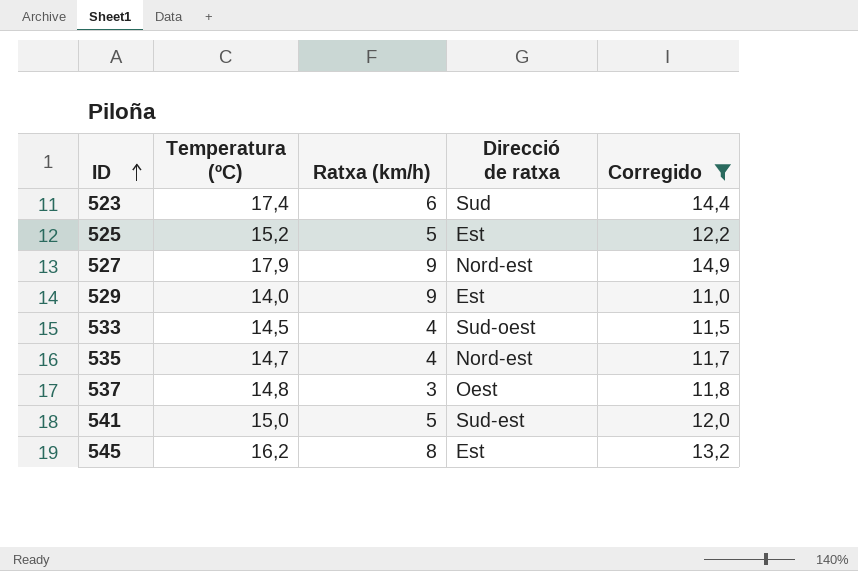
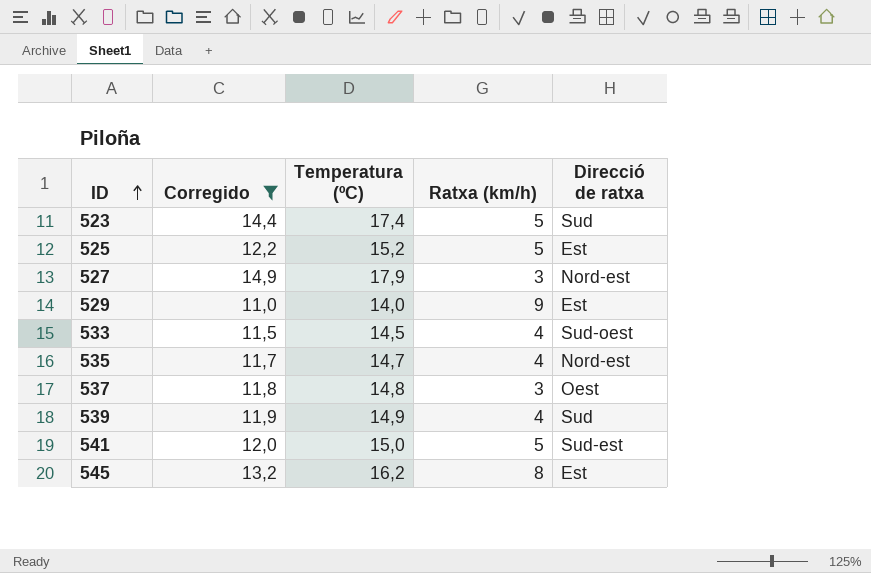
column Corregido | position: 5 -> 2
523 | Ratxa (km/h): 6 -> 5
527 | Ratxa (km/h): 9 -> 3
row 539: none -> 11,9 | 14,9 | 4 | Sud

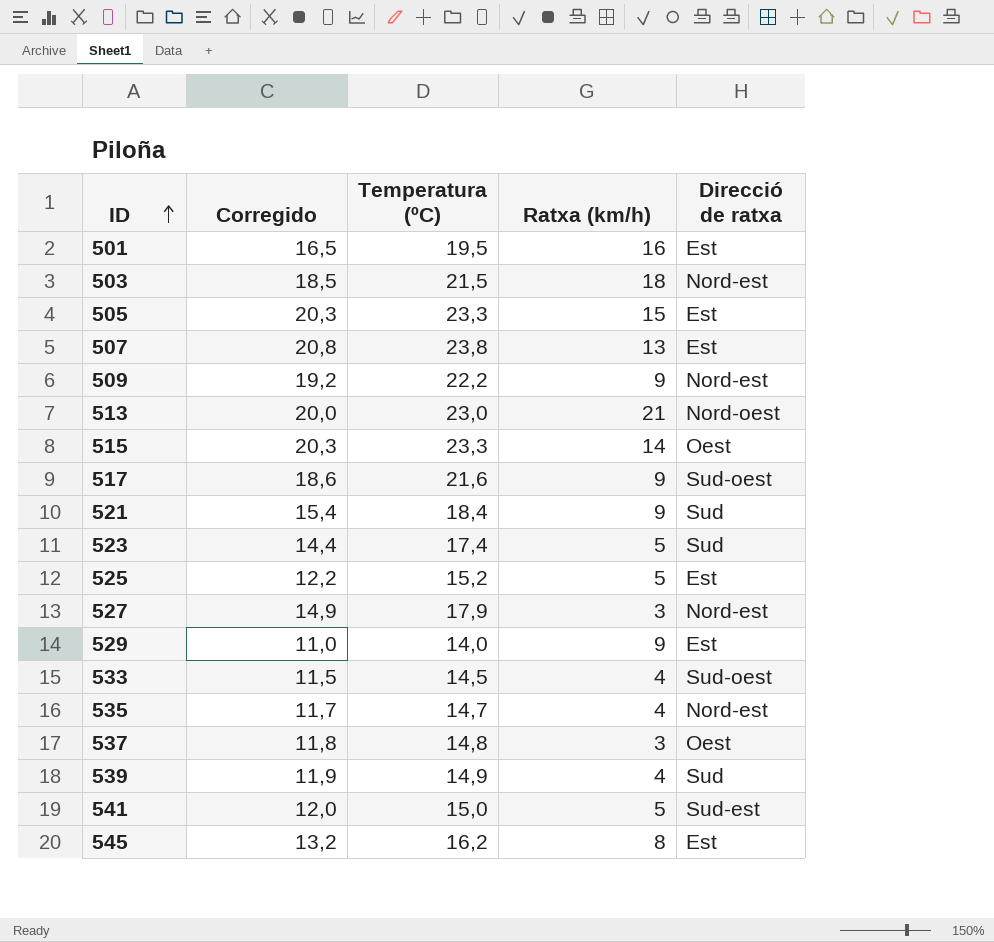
filter: Corregido <= 14,9 -> none

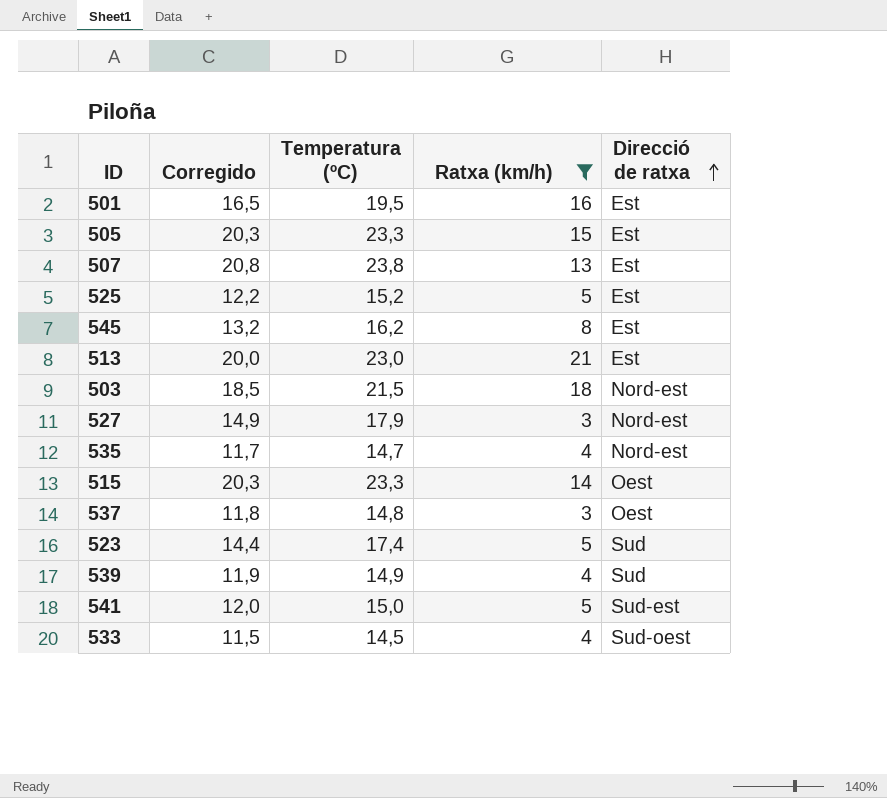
filter: none -> Ratxa (km/h) != 9
row order: ID ascending -> Direcció de ratxa ascending
513 | Direcció de ratxa: Nord-oest -> Est

